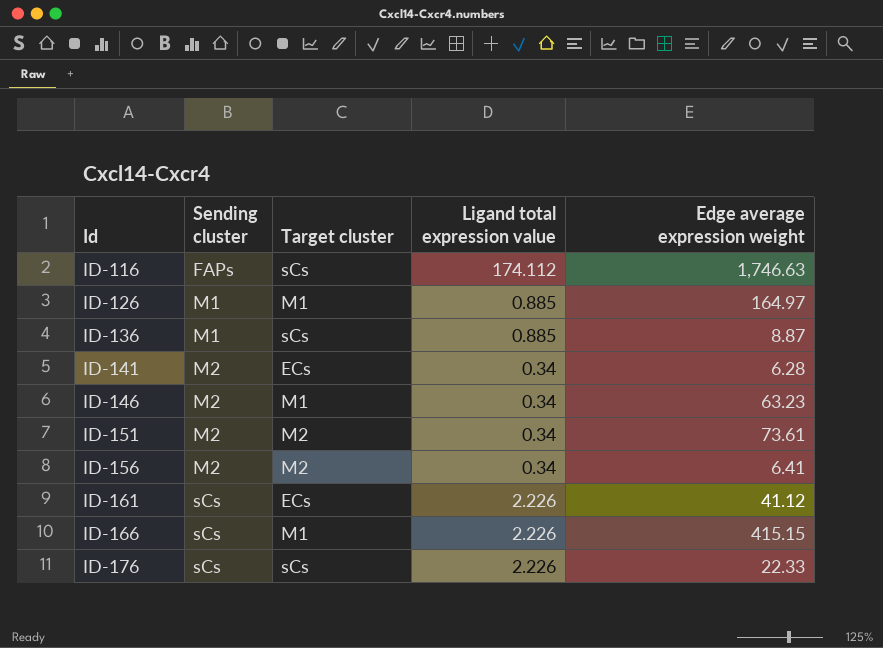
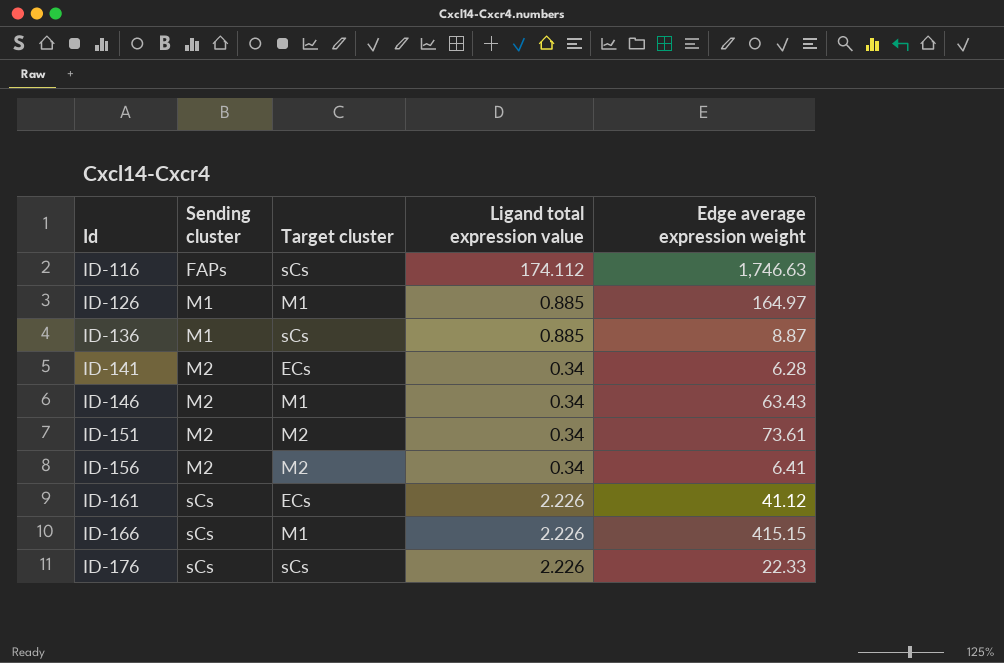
ID-146 | Edge average expression weight: 63.23 -> 63.43

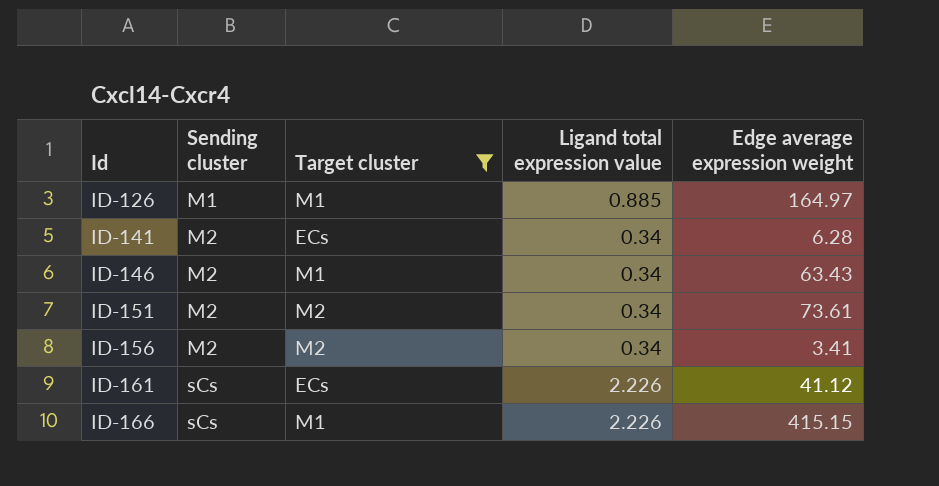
filter: none -> Target cluster != sCs
ID-156 | Edge average expression weight: 6.41 -> 3.41

